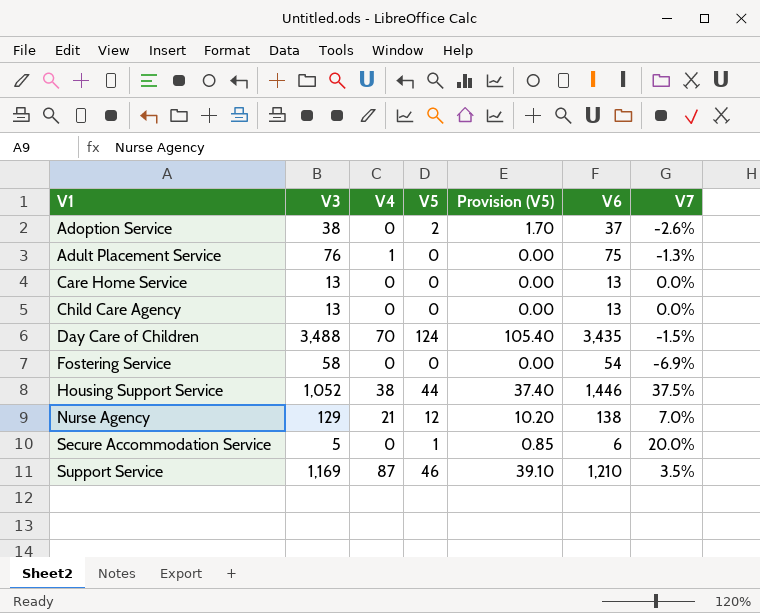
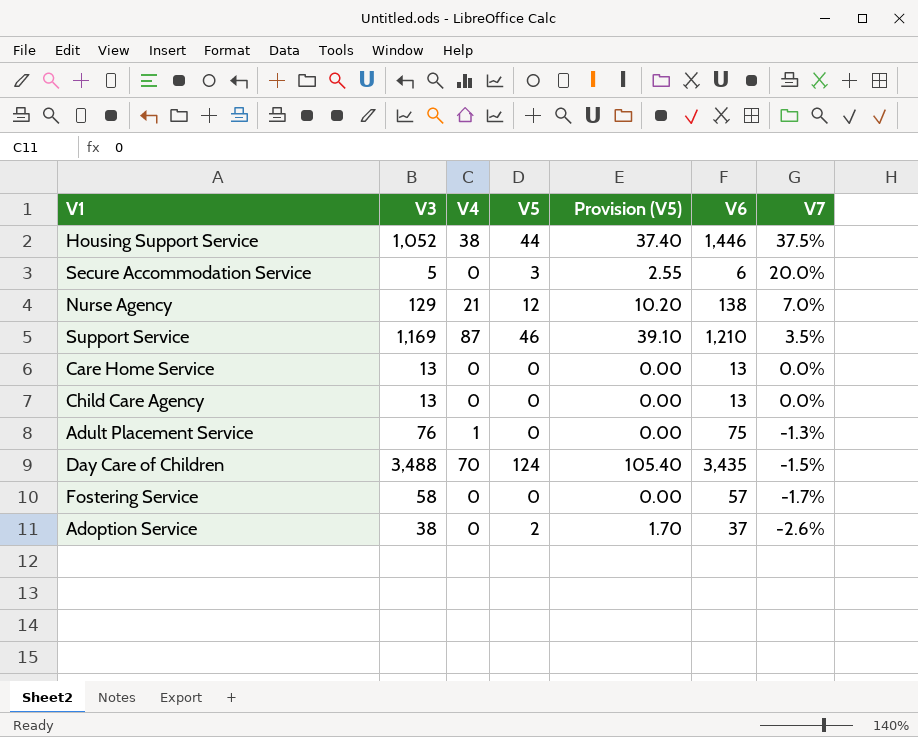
row order: V1 ascending -> V7 descending
Secure Accommodation Service | V5: 1 -> 3
Secure Accommodation Service | Provision (V5): 0.85 -> 2.55
Fostering Service | V6: 54 -> 57
Fostering Service | V7: -6.9% -> -1.7%

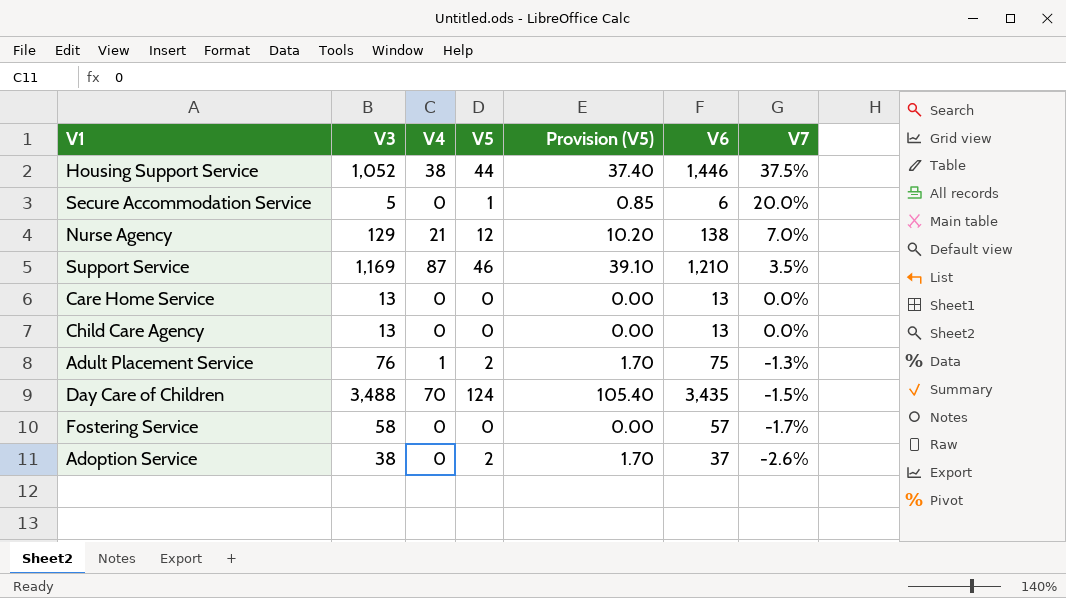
Secure Accommodation Service | V5: 3 -> 1
Secure Accommodation Service | Provision (V5): 2.55 -> 0.85
Adult Placement Service | V5: 0 -> 2
Adult Placement Service | Provision (V5): 0.00 -> 1.70

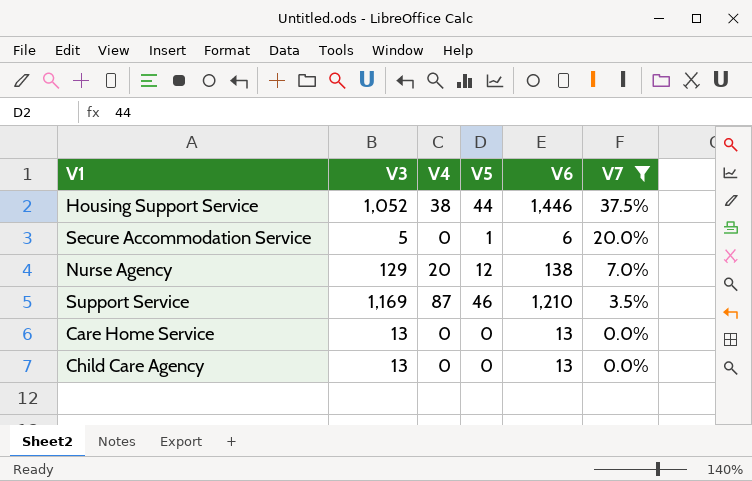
filter: none -> V7 >= 0.0%
column Provision (V5) | formula: [V5] * 0.85 -> none
Nurse Agency | V4: 21 -> 20

